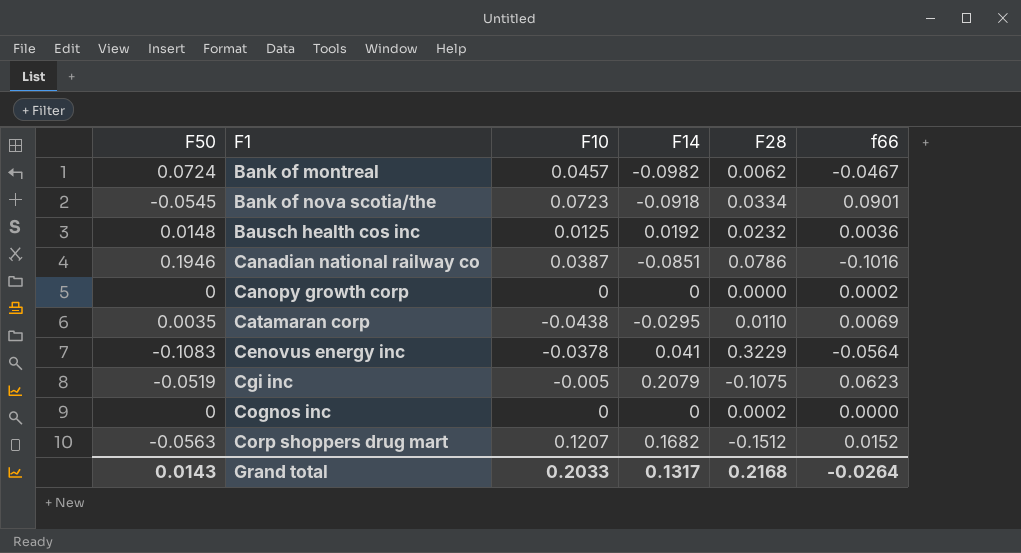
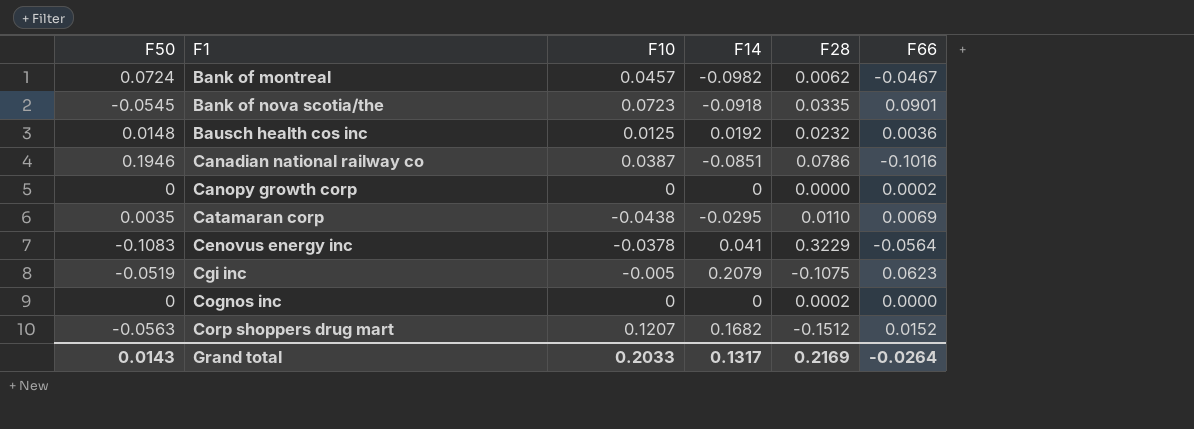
column name: f66 -> F66
Bank of nova scotia/the | F28: 0.0334 -> 0.0335
Grand total | F28: 0.2168 -> 0.2169

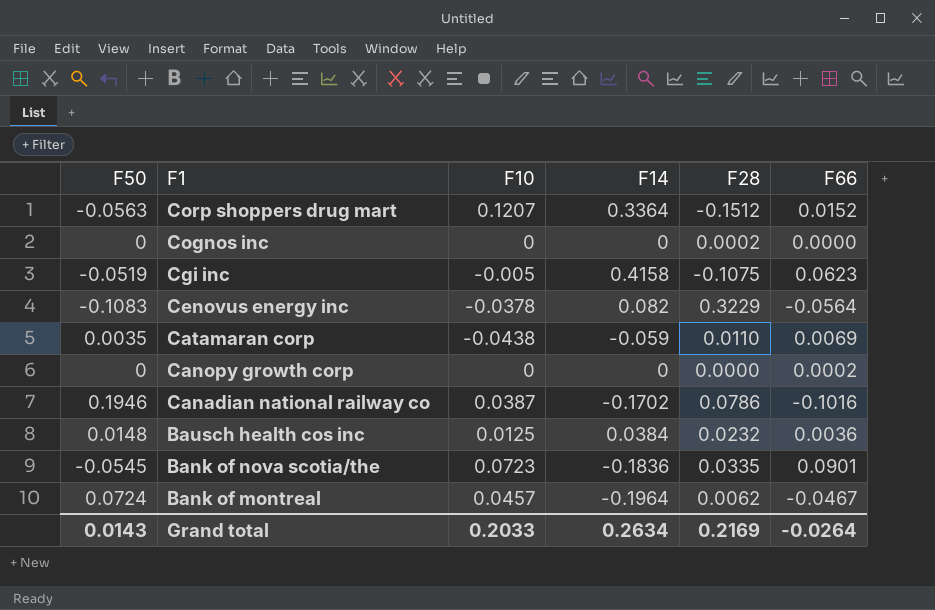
row order: F1 ascending -> F1 descending
Corp shoppers drug mart | F14: 0.1682 -> 0.3364
Cgi inc | F14: 0.2079 -> 0.4158
Cenovus energy inc | F14: 0.041 -> 0.082
Catamaran corp | F14: -0.0295 -> -0.059
Canadian national railway co | F14: -0.0851 -> -0.1702
Bausch health cos inc | F14: 0.0192 -> 0.0384
Bank of nova scotia/the | F14: -0.0918 -> -0.1836
Bank of montreal | F14: -0.0982 -> -0.1964
Grand total | F14: 0.1317 -> 0.2634

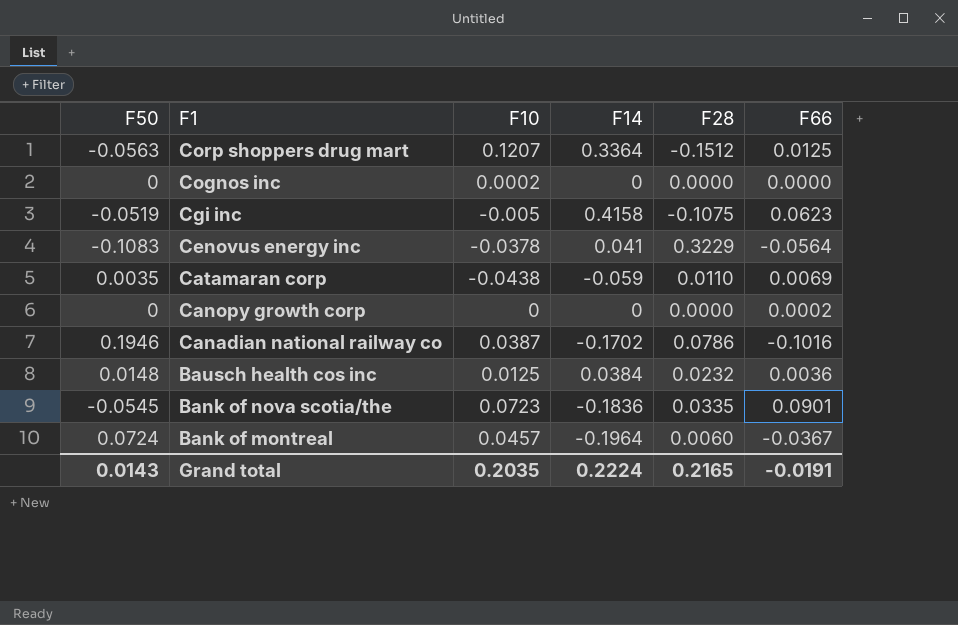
Corp shoppers drug mart | F66: 0.0152 -> 0.0125
Cognos inc | F10: 0 -> 0.0002
Cognos inc | F28: 0.0002 -> 0.0000
Cenovus energy inc | F14: 0.082 -> 0.041
Bank of montreal | F28: 0.0062 -> 0.0060
Bank of montreal | F66: -0.0467 -> -0.0367
Grand total | F10: 0.2033 -> 0.2035
Grand total | F14: 0.2634 -> 0.2224
Grand total | F28: 0.2169 -> 0.2165
Grand total | F66: -0.0264 -> -0.0191

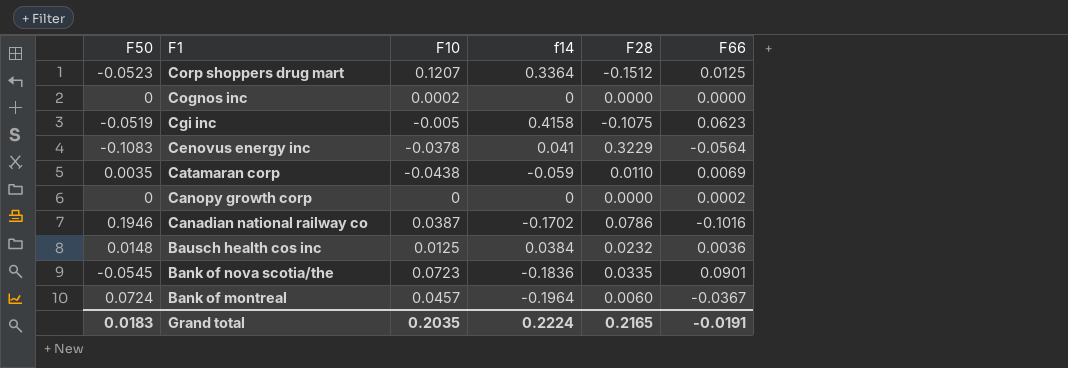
column name: F14 -> f14
Corp shoppers drug mart | F50: -0.0563 -> -0.0523
Grand total | F50: 0.0143 -> 0.0183

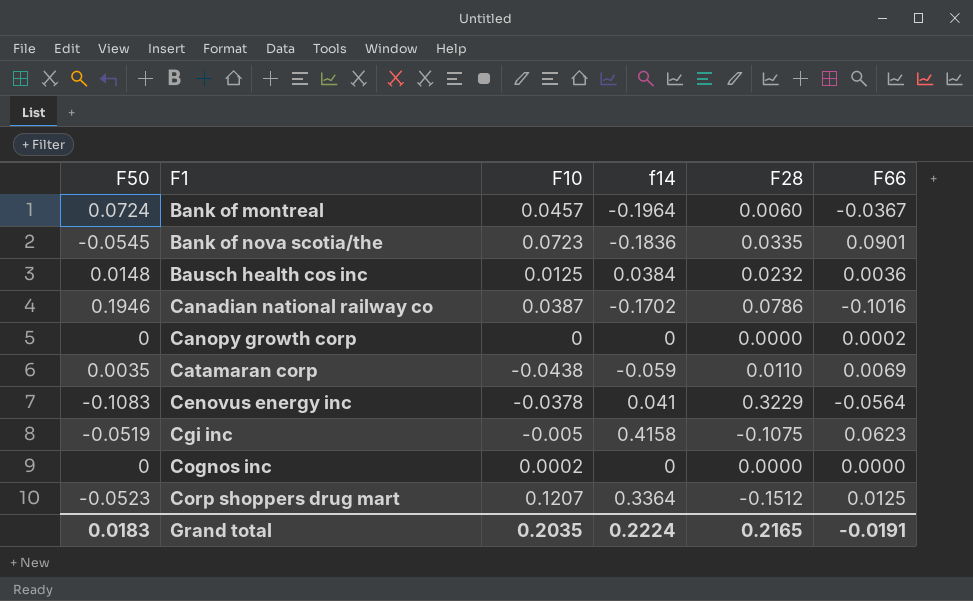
row order: F1 descending -> F1 ascending

